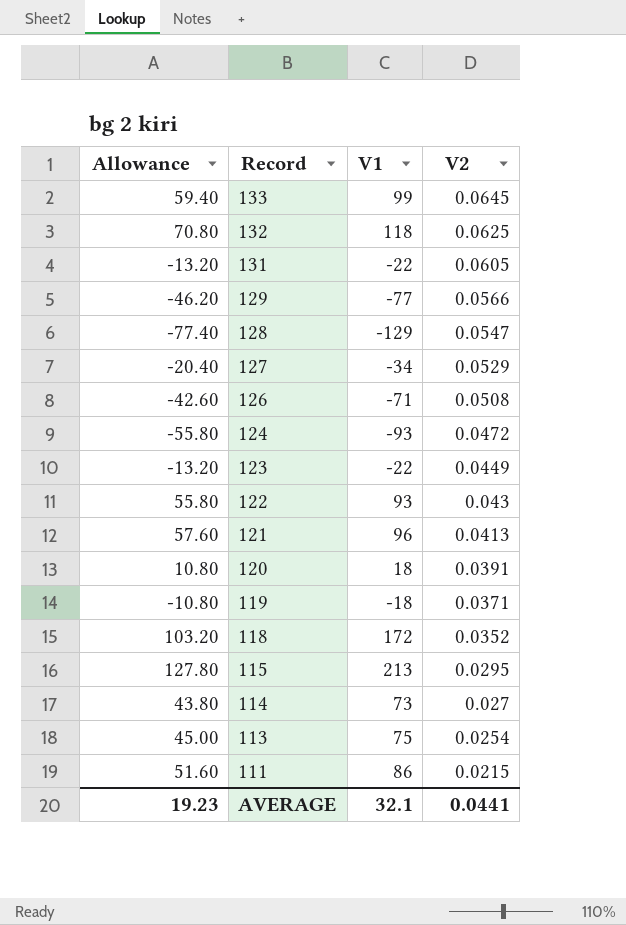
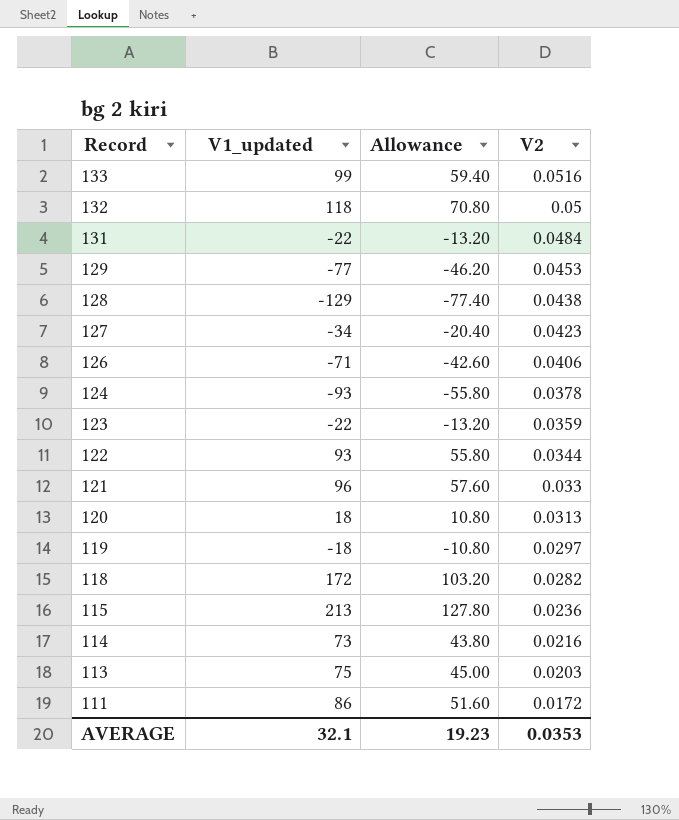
column name: V1 -> V1_updated
column Allowance | position: 1 -> 3
133 | V2: 0.0645 -> 0.0516
132 | V2: 0.0625 -> 0.05
131 | V2: 0.0605 -> 0.0484
129 | V2: 0.0566 -> 0.0453
128 | V2: 0.0547 -> 0.0438
127 | V2: 0.0529 -> 0.0423
126 | V2: 0.0508 -> 0.0406
124 | V2: 0.0472 -> 0.0378
123 | V2: 0.0449 -> 0.0359
122 | V2: 0.043 -> 0.0344
121 | V2: 0.0413 -> 0.033
120 | V2: 0.0391 -> 0.0313
119 | V2: 0.0371 -> 0.0297
118 | V2: 0.0352 -> 0.0282
115 | V2: 0.0295 -> 0.0236
114 | V2: 0.027 -> 0.0216
113 | V2: 0.0254 -> 0.0203
111 | V2: 0.0215 -> 0.0172
AVERAGE | V2: 0.0441 -> 0.0353

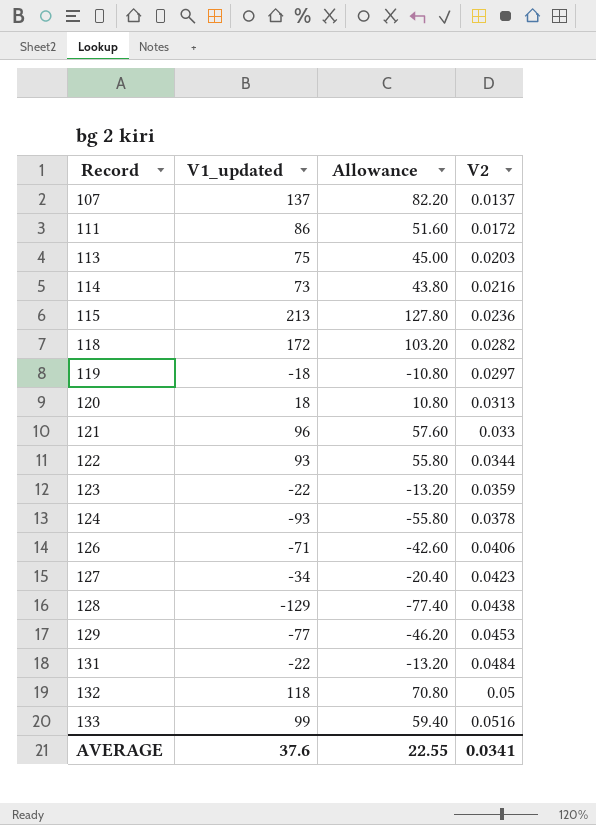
row order: Record descending -> Record ascending
row 107: none -> 137 | 82.20 | 0.0137
AVERAGE | V1_updated: 32.1 -> 37.6
AVERAGE | Allowance: 19.23 -> 22.55
AVERAGE | V2: 0.0353 -> 0.0341

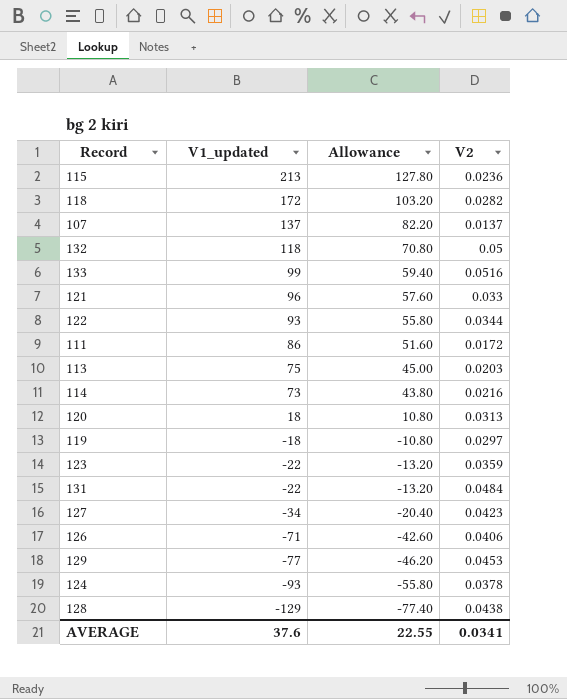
row order: Record ascending -> V1_updated descending

